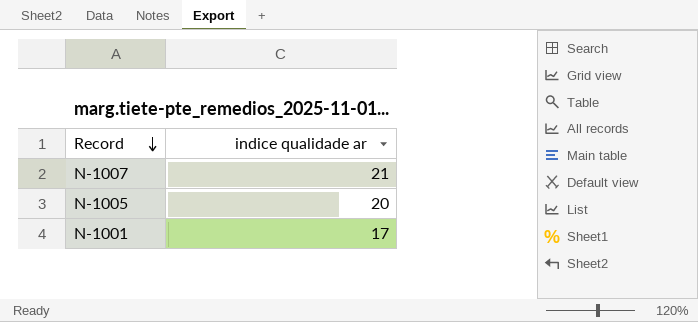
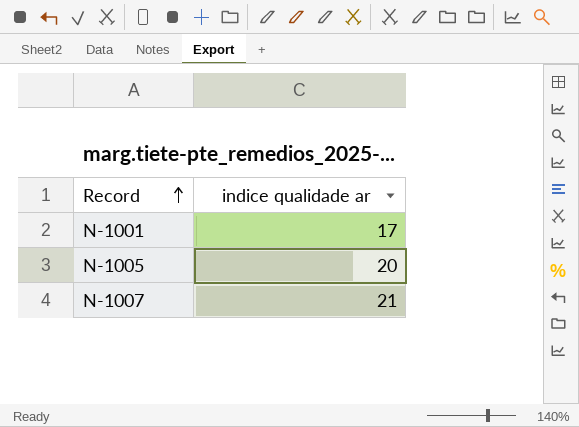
row order: Record descending -> Record ascending

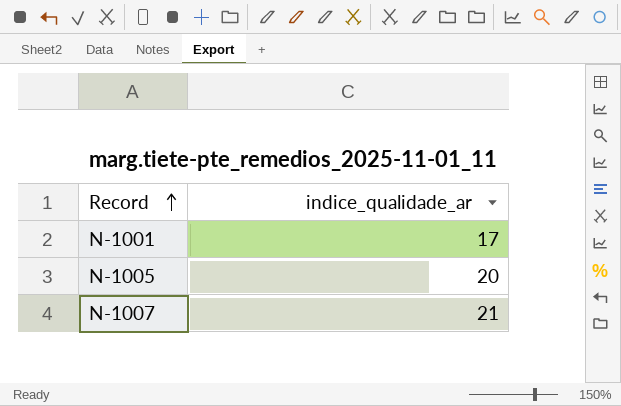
column name: indice qualidade ar -> indice_qualidade_ar

